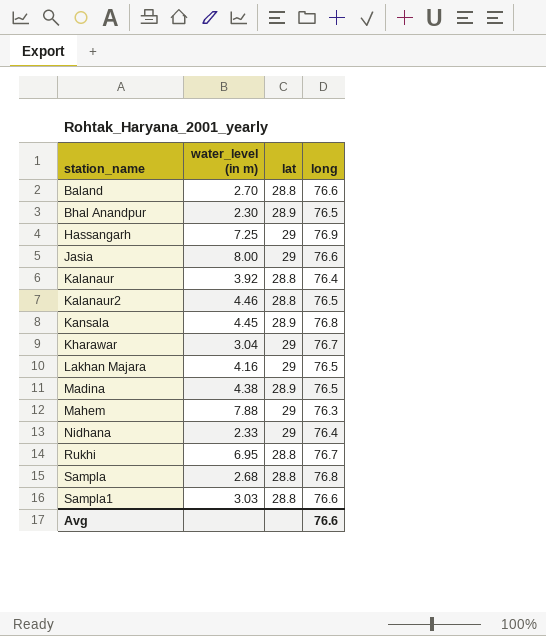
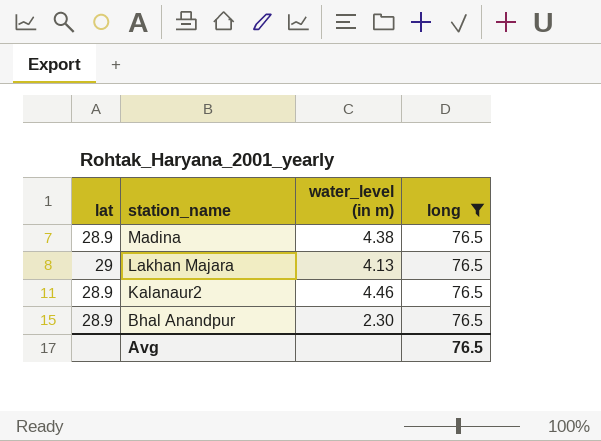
filter: none -> long = 76.5
row order: station_name ascending -> station_name descending
column lat | position: 3 -> 1
Lakhan Majara | water_level (in m): 4.16 -> 4.13
Kalanaur2 | lat: 28.8 -> 28.9
Avg | long: 76.6 -> 76.5

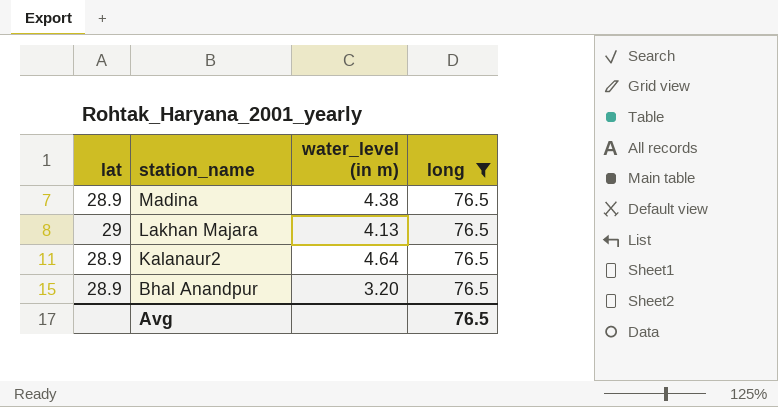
Kalanaur2 | water_level (in m): 4.46 -> 4.64
Bhal Anandpur | water_level (in m): 2.30 -> 3.20

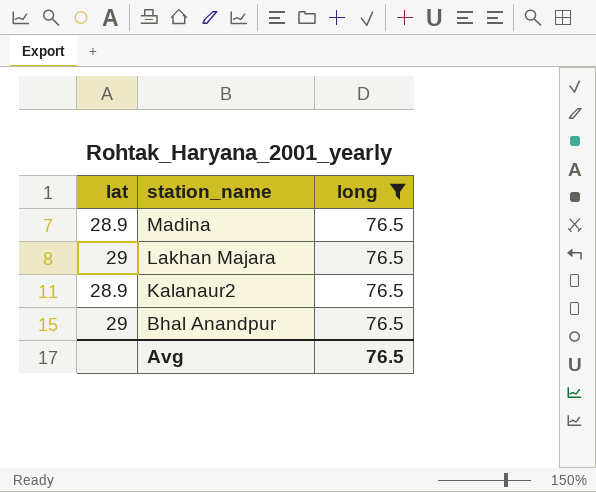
column water_level (in m) | position: 3 -> none
Bhal Anandpur | lat: 28.9 -> 29

